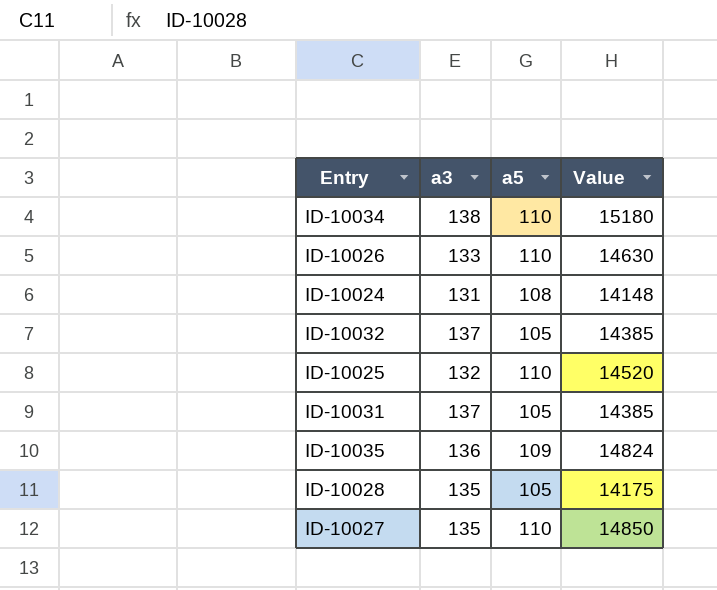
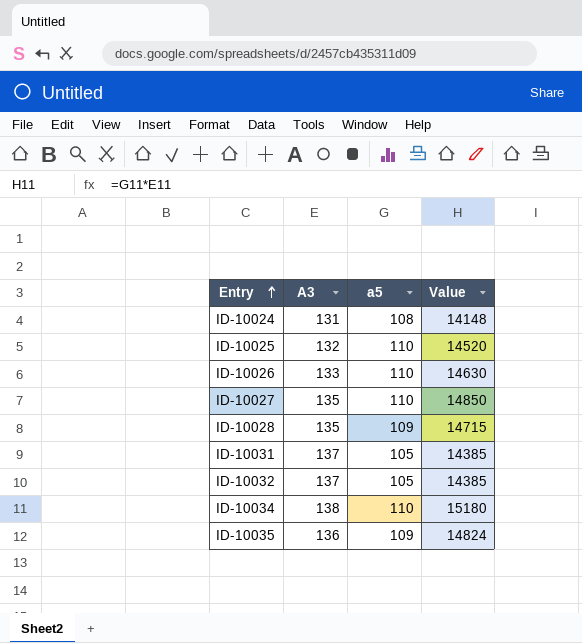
row order: none -> Entry ascending
column name: a3 -> A3
ID-10028 | a5: 105 -> 109
ID-10028 | Value: 14175 -> 14715

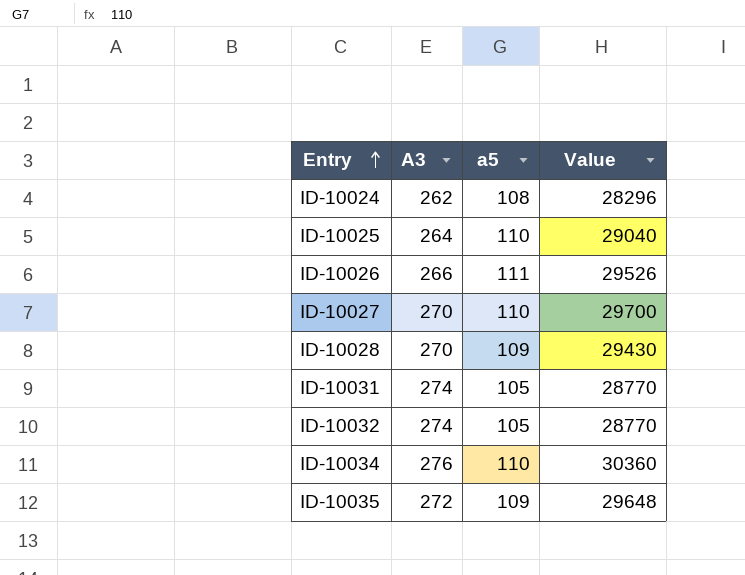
ID-10024 | A3: 131 -> 262
ID-10024 | Value: 14148 -> 28296
ID-10025 | A3: 132 -> 264
ID-10025 | Value: 14520 -> 29040
ID-10026 | A3: 133 -> 266
ID-10026 | a5: 110 -> 111
ID-10026 | Value: 14630 -> 29526
ID-10027 | A3: 135 -> 270
ID-10027 | Value: 14850 -> 29700
ID-10028 | A3: 135 -> 270
ID-10028 | Value: 14715 -> 29430
ID-10031 | A3: 137 -> 274
ID-10031 | Value: 14385 -> 28770
ID-10032 | A3: 137 -> 274
ID-10032 | Value: 14385 -> 28770
ID-10034 | A3: 138 -> 276
ID-10034 | Value: 15180 -> 30360
ID-10035 | A3: 136 -> 272
ID-10035 | Value: 14824 -> 29648

